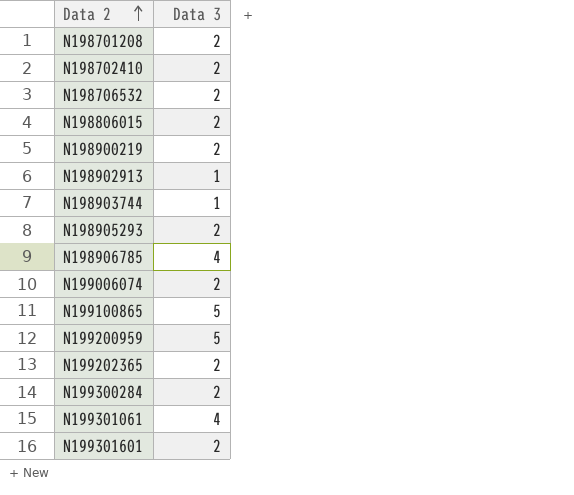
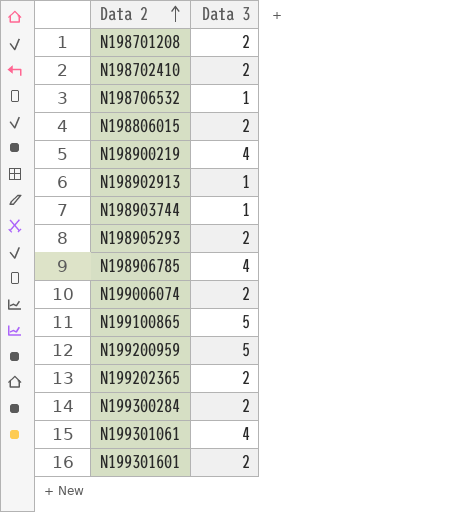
N198706532 | Data 3: 2 -> 1
N198900219 | Data 3: 2 -> 4

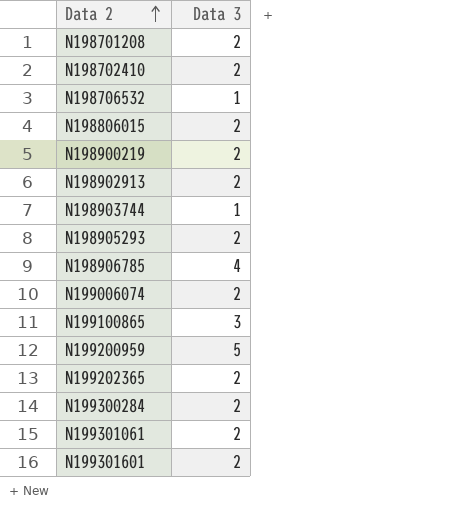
N198900219 | Data 3: 4 -> 2
N198902913 | Data 3: 1 -> 2
N199100865 | Data 3: 5 -> 3
N199301061 | Data 3: 4 -> 2

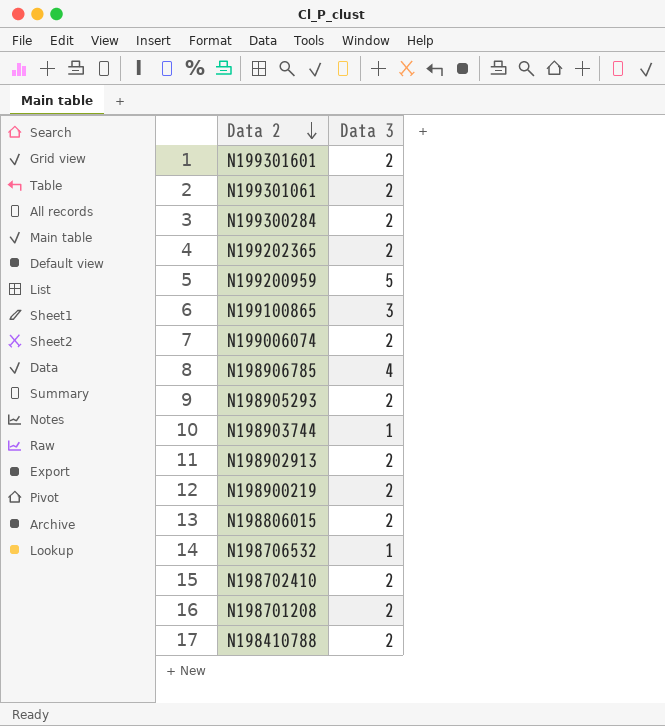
row order: Data 2 ascending -> Data 2 descending
row N198410788: none -> 2

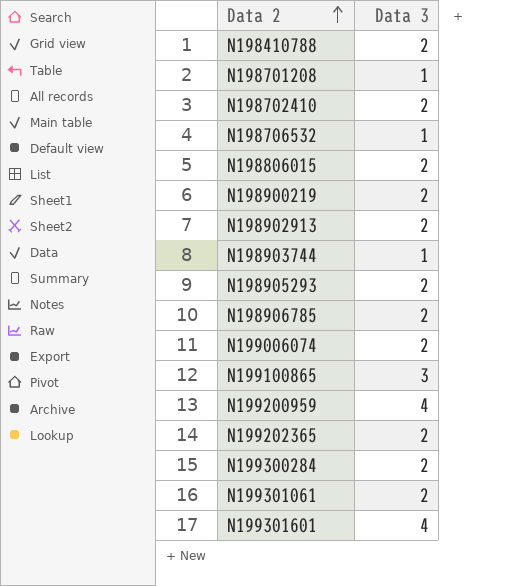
row order: Data 2 descending -> Data 2 ascending
N198701208 | Data 3: 2 -> 1
N198906785 | Data 3: 4 -> 2
N199200959 | Data 3: 5 -> 4
N199301601 | Data 3: 2 -> 4

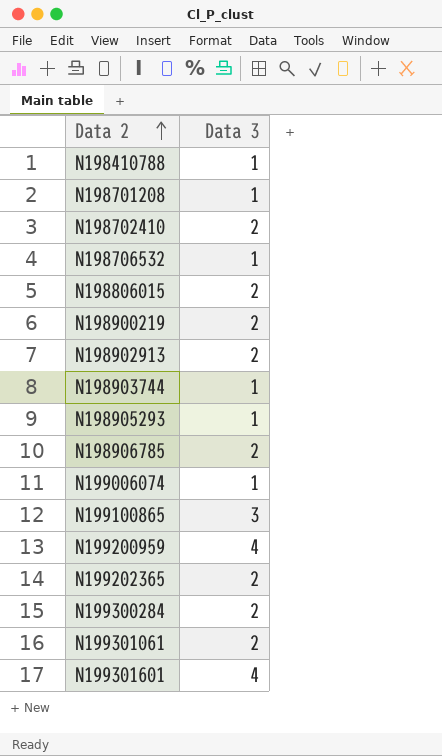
N198410788 | Data 3: 2 -> 1
N198905293 | Data 3: 2 -> 1
N199006074 | Data 3: 2 -> 1

